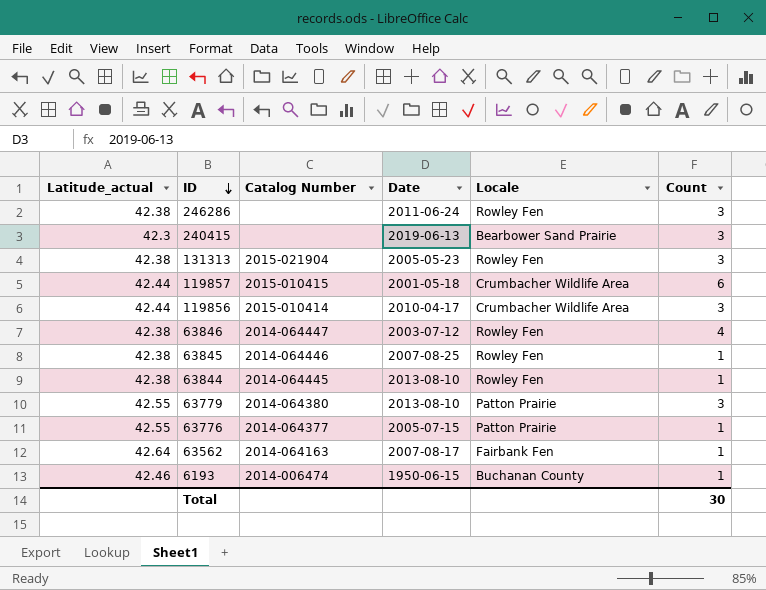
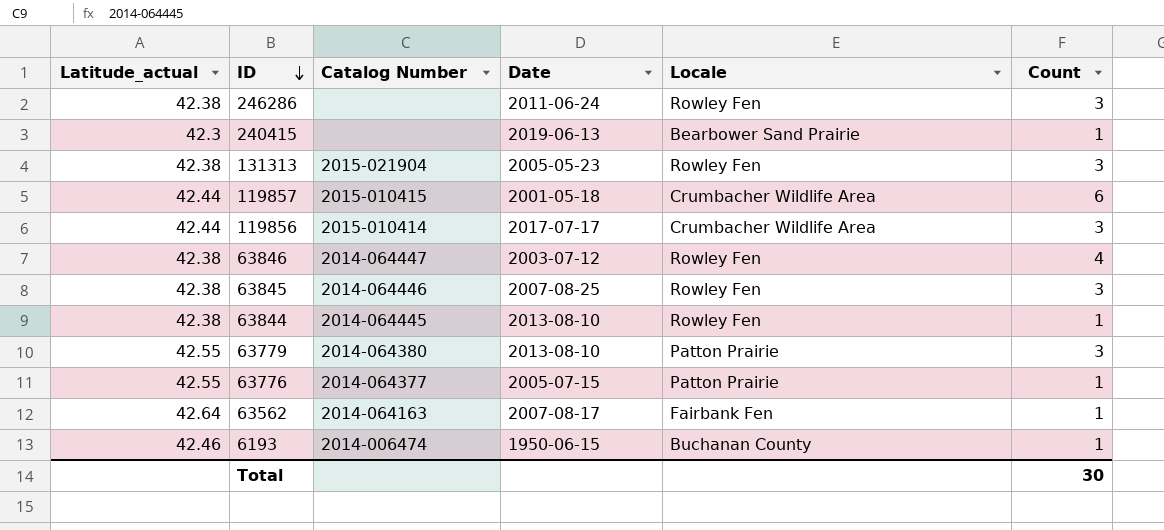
240415 | Count: 3 -> 1
119856 | Date: 2010-04-17 -> 2017-07-17
63845 | Count: 1 -> 3

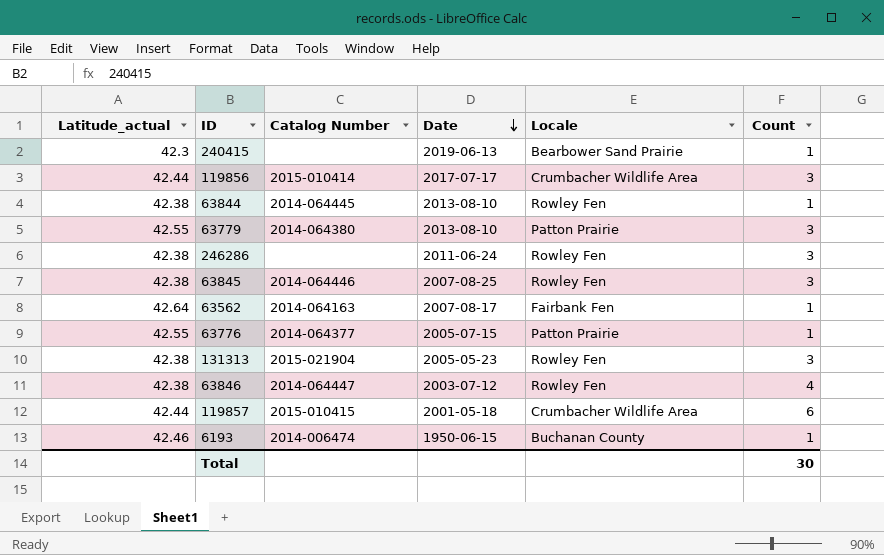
row order: ID descending -> Date descending

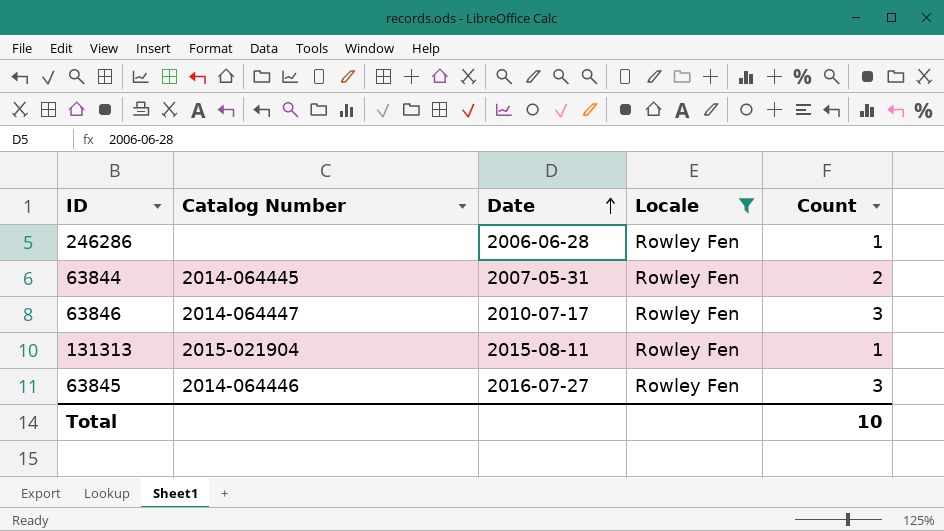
filter: none -> Locale = Rowley Fen
row order: Date descending -> Date ascending
column Latitude_actual | position: 1 -> none
246286 | Date: 2011-06-24 -> 2006-06-28
246286 | Count: 3 -> 1
63844 | Date: 2013-08-10 -> 2007-05-31
63844 | Count: 1 -> 2
63846 | Date: 2003-07-12 -> 2010-07-17
63846 | Count: 4 -> 3
131313 | Date: 2005-05-23 -> 2015-08-11
131313 | Count: 3 -> 1
63845 | Date: 2007-08-25 -> 2016-07-27
Total | Count: 30 -> 10

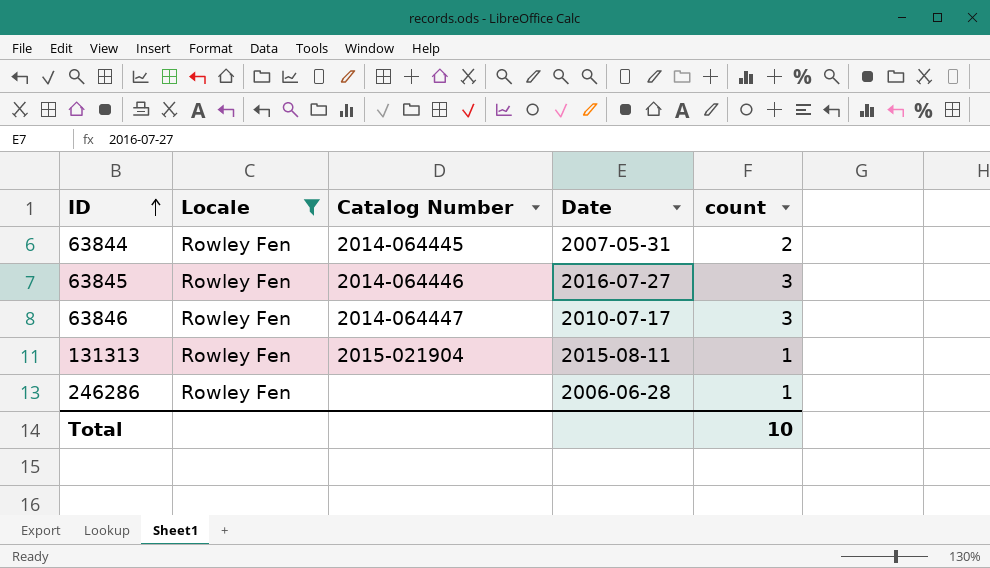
row order: Date ascending -> ID ascending
column Locale | position: 4 -> 2
column name: Count -> count

